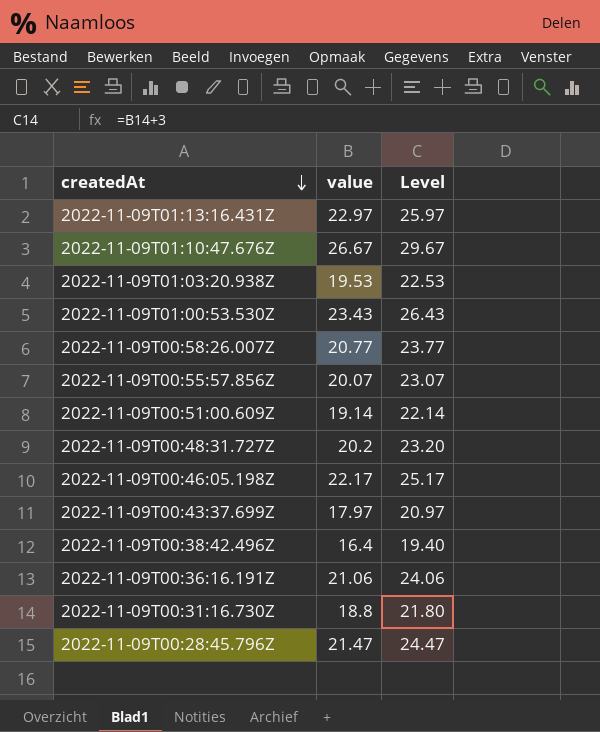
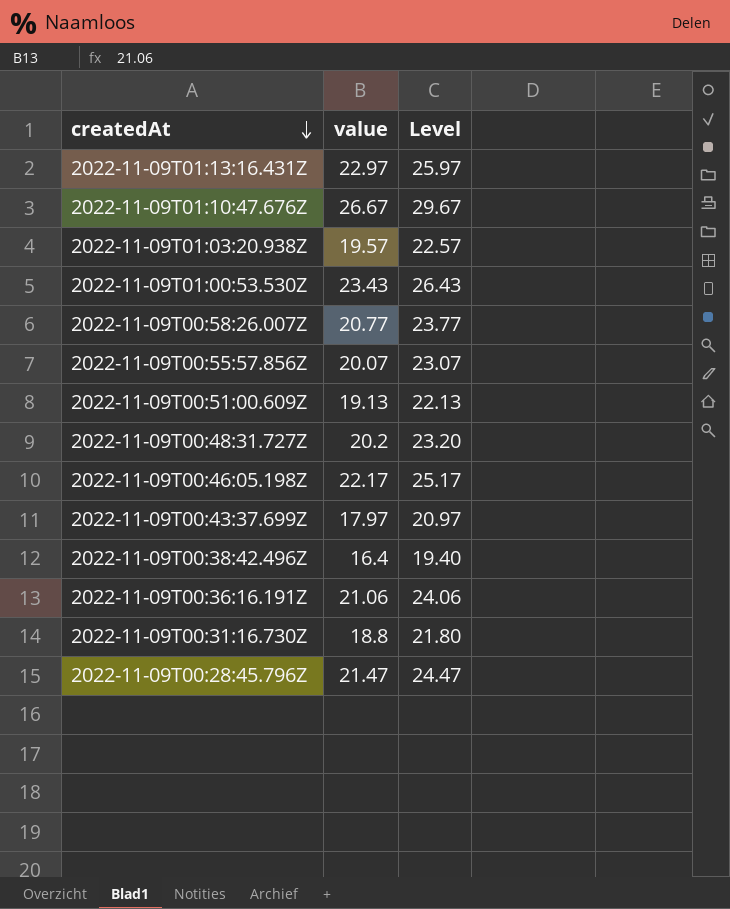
2022-11-09T01:03:20.938Z | value: 19.53 -> 19.57
2022-11-09T01:03:20.938Z | Level: 22.53 -> 22.57
2022-11-09T00:51:00.609Z | value: 19.14 -> 19.13
2022-11-09T00:51:00.609Z | Level: 22.14 -> 22.13

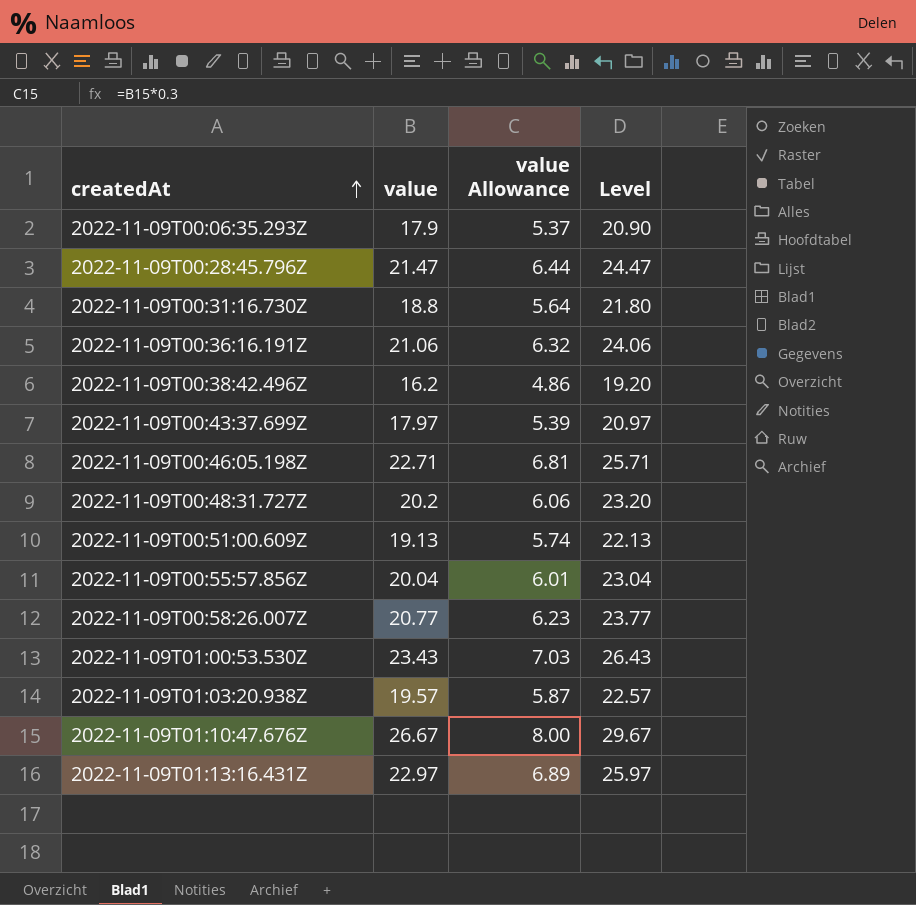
row order: createdAt descending -> createdAt ascending
column value Allowance | formula: none -> [value] * 0.3
row 2022-11-09T00:06:35.293Z: none -> 17.9 | 5.37 | 20.90
2022-11-09T00:38:42.496Z | value: 16.4 -> 16.2
2022-11-09T00:38:42.496Z | Level: 19.40 -> 19.20
2022-11-09T00:46:05.198Z | value: 22.17 -> 22.71
2022-11-09T00:46:05.198Z | Level: 25.17 -> 25.71
2022-11-09T00:55:57.856Z | value: 20.07 -> 20.04
2022-11-09T00:55:57.856Z | Level: 23.07 -> 23.04

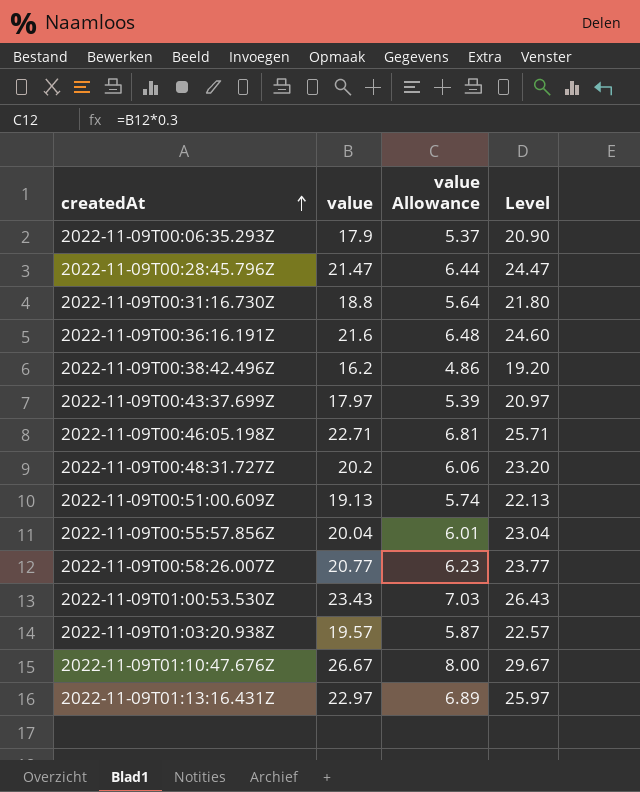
2022-11-09T00:36:16.191Z | value: 21.06 -> 21.6
2022-11-09T00:36:16.191Z | value Allowance: 6.32 -> 6.48
2022-11-09T00:36:16.191Z | Level: 24.06 -> 24.60

